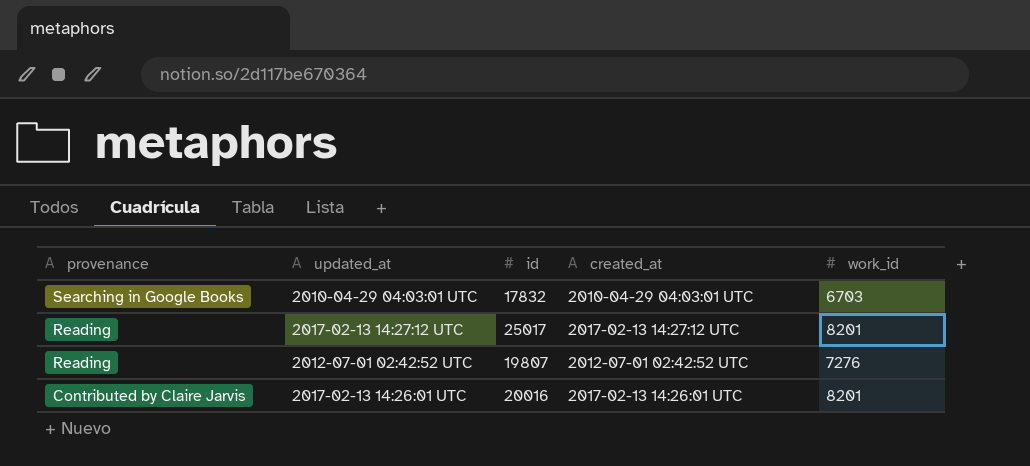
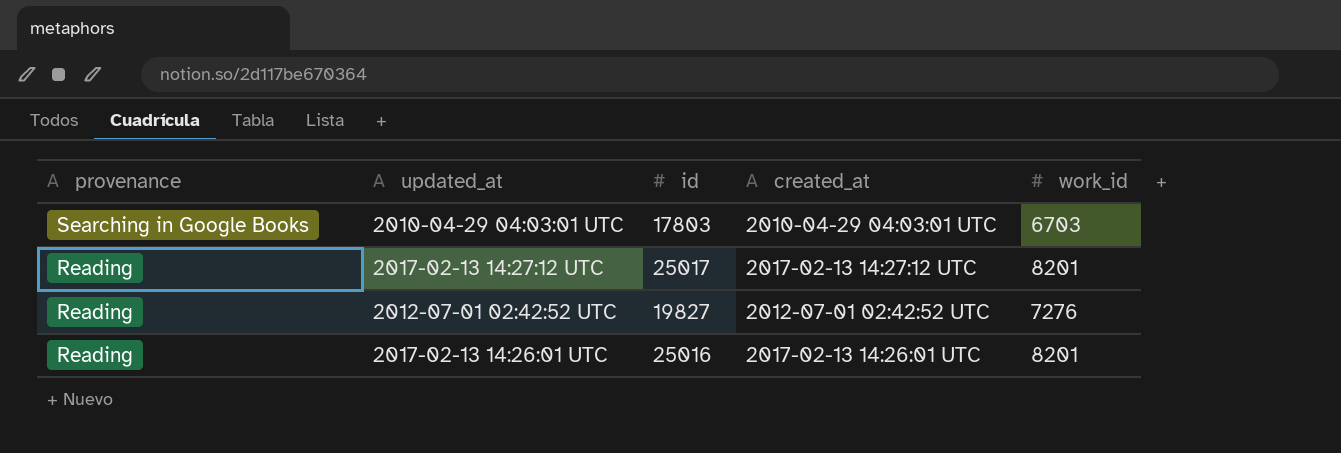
2010-04-29 04:03:01 UTC | id: 17832 -> 17803
2012-07-01 02:42:52 UTC | id: 19807 -> 19827
2017-02-13 14:26:01 UTC | provenance: Contributed by Claire Jarvis -> Reading
2017-02-13 14:26:01 UTC | id: 20016 -> 25016

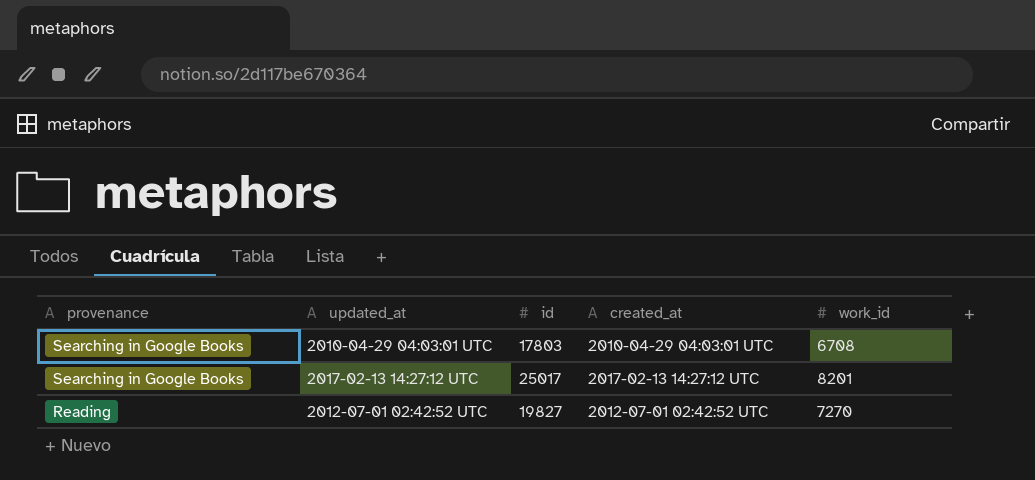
row 2017-02-13 14:26:01 UTC: Reading | 25016 | 2017-02-13 14:26:01 UTC | 8201 -> none
2010-04-29 04:03:01 UTC | work_id: 6703 -> 6708
2017-02-13 14:27:12 UTC | provenance: Reading -> Searching in Google Books
2012-07-01 02:42:52 UTC | work_id: 7276 -> 7270

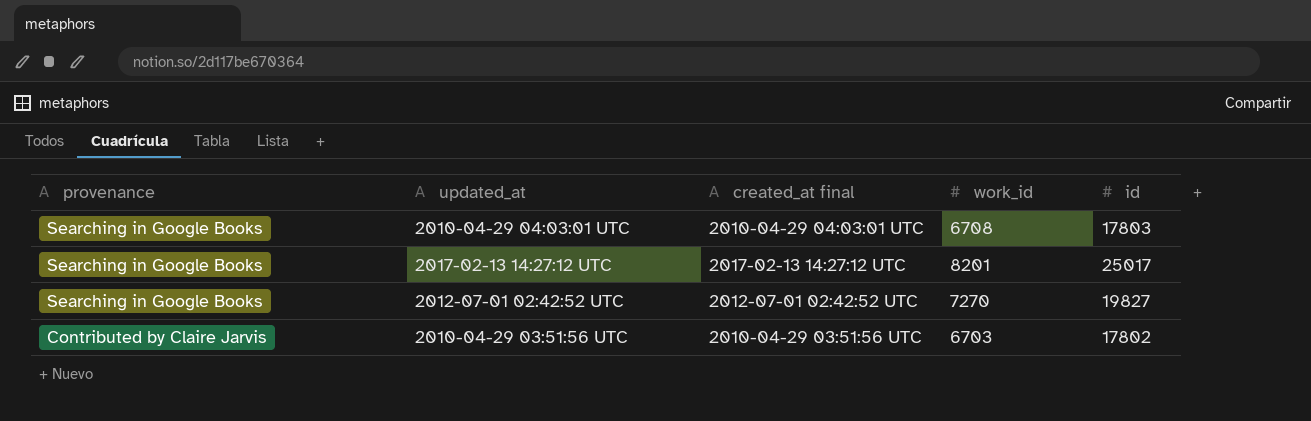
column name: created_at -> created_at final
column id | position: 3 -> 5
2012-07-01 02:42:52 UTC | provenance: Reading -> Searching in Google Books
row 2010-04-29 03:51:56 UTC: none -> Contributed by Claire Jarvis | 2010-04-29 03:51:56 UTC | 6703 | 17802

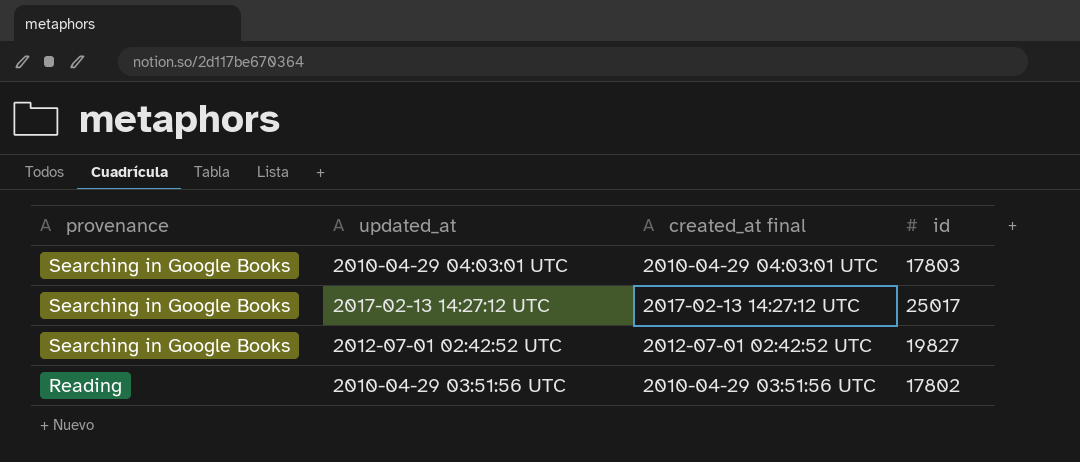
column work_id | position: 4 -> none
2010-04-29 03:51:56 UTC | provenance: Contributed by Claire Jarvis -> Reading

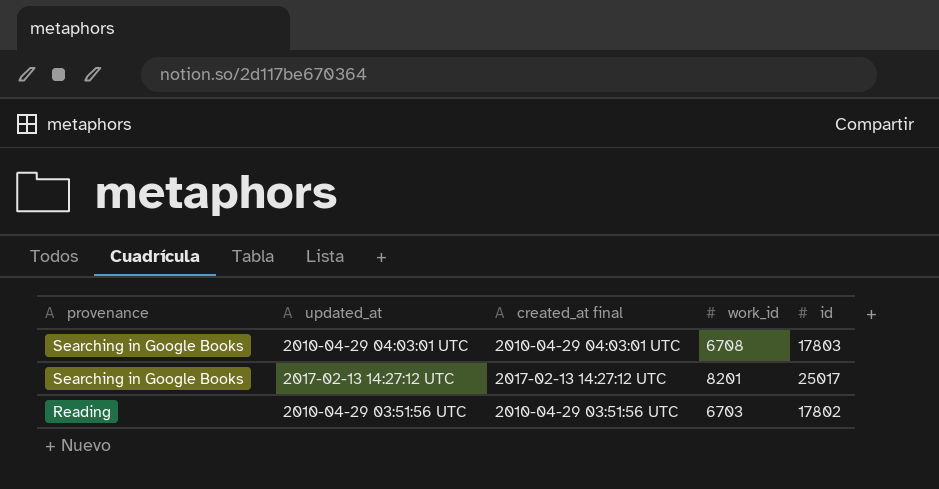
column work_id | position: none -> 4
row 2012-07-01 02:42:52 UTC: Searching in Google Books | 2012-07-01 02:42:52 UTC | 19827 -> none

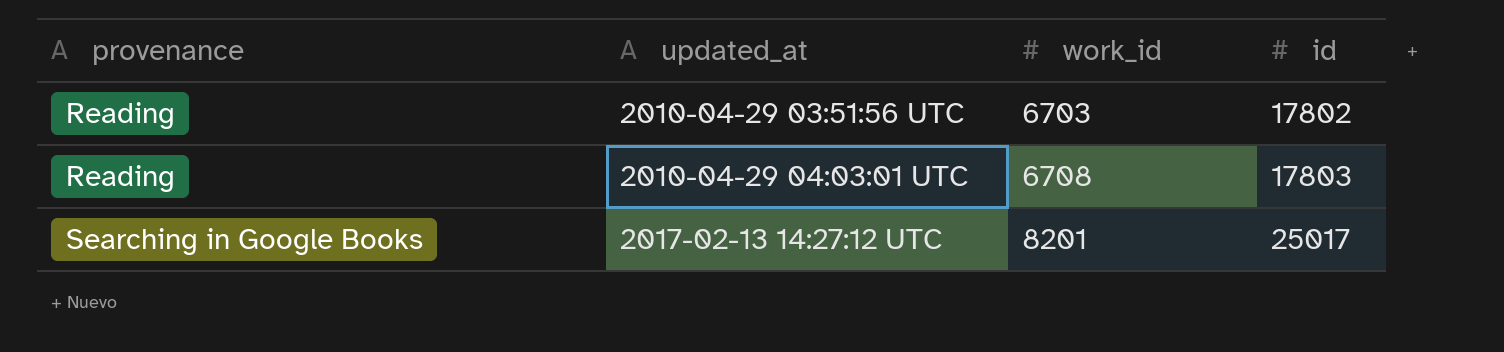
row order: provenance descending -> provenance ascending
column created_at final | position: 3 -> none
2010-04-29 04:03:01 UTC | provenance: Searching in Google Books -> Reading

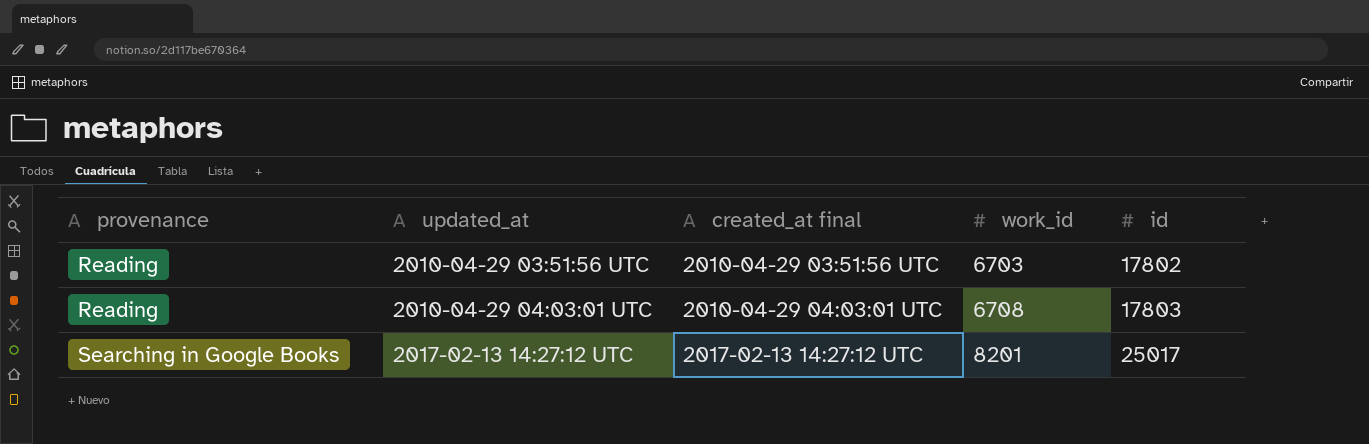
column created_at final | position: none -> 3

